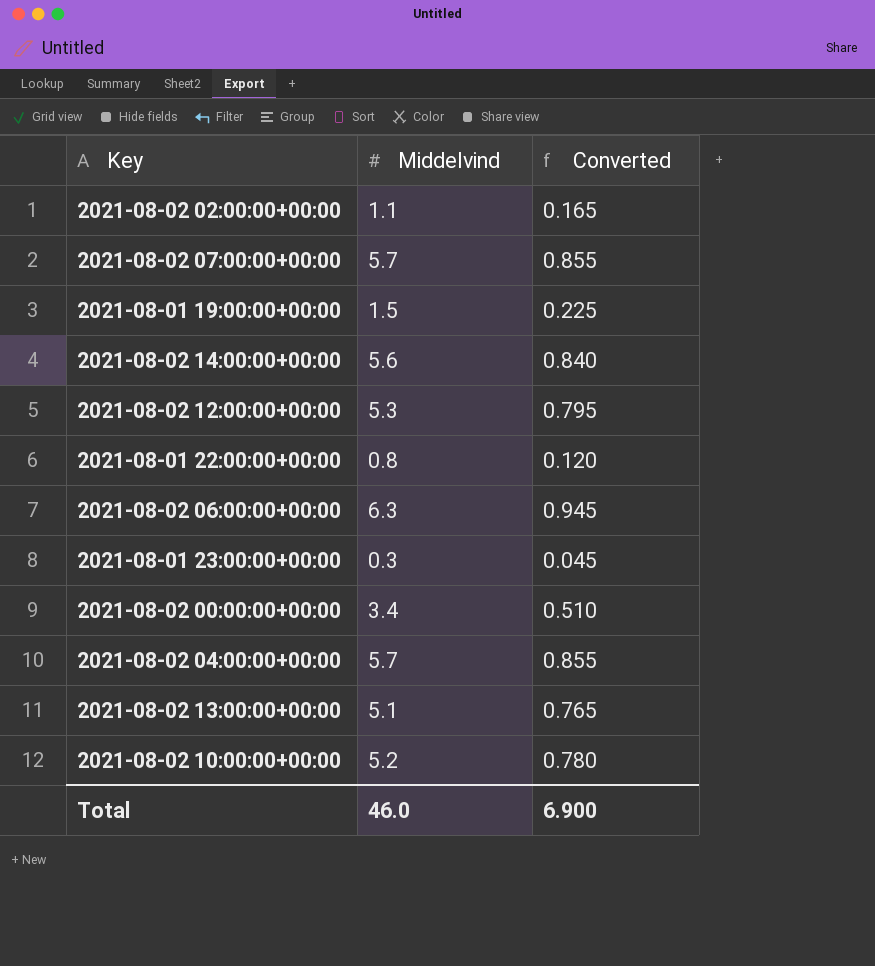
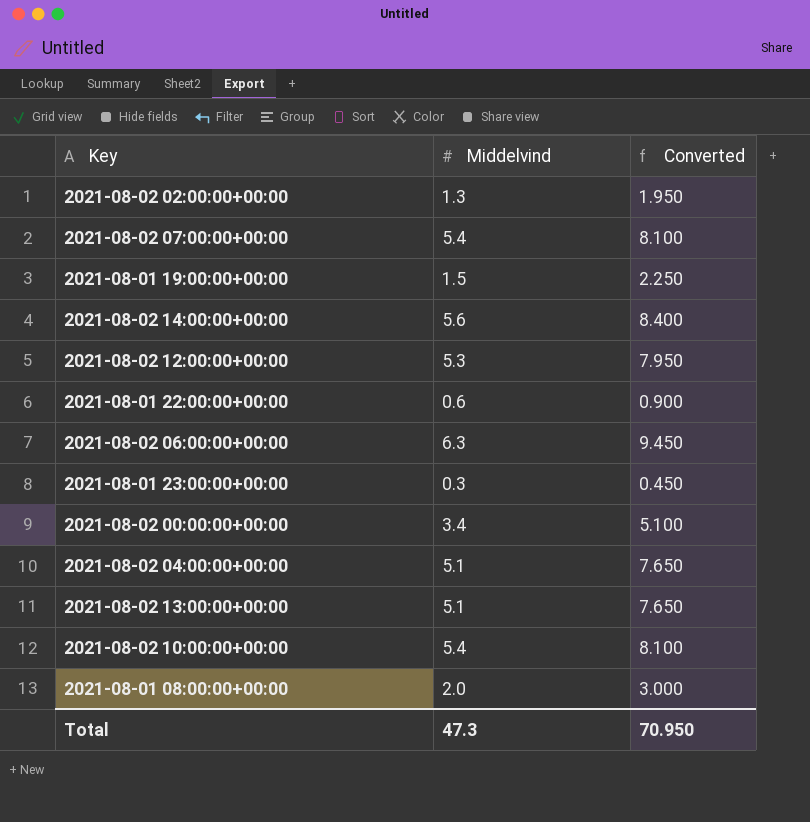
column Converted | formula: [Middelvind] * 0.15 -> [Middelvind] * 1.5
2021-08-02 02:00:00+00:00 | Middelvind: 1.1 -> 1.3
2021-08-02 07:00:00+00:00 | Middelvind: 5.7 -> 5.4
2021-08-01 22:00:00+00:00 | Middelvind: 0.8 -> 0.6
2021-08-02 04:00:00+00:00 | Middelvind: 5.7 -> 5.1
2021-08-02 10:00:00+00:00 | Middelvind: 5.2 -> 5.4
row 2021-08-01 08:00:00+00:00: none -> 2.0 | 3.000
Total | Middelvind: 46.0 -> 47.3
Total | Converted: 6.900 -> 70.950

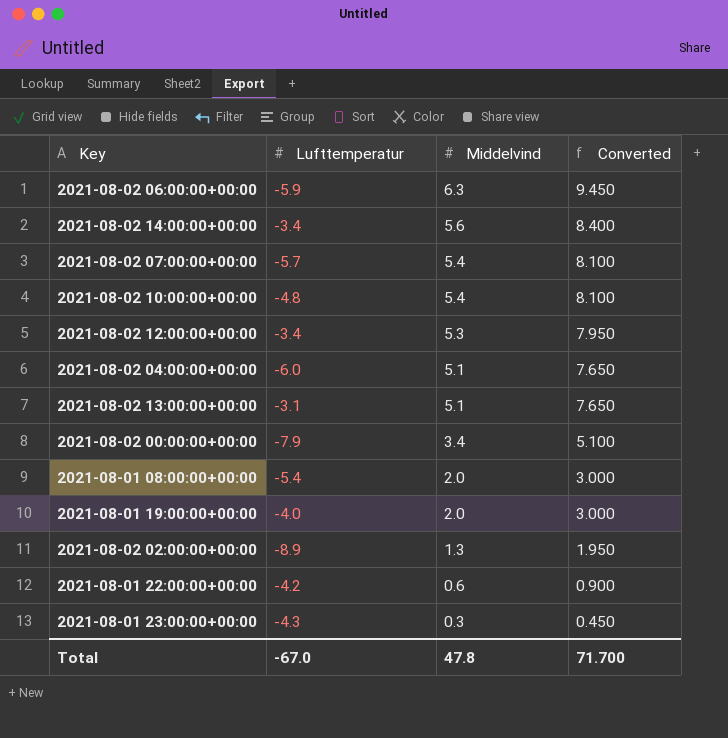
row order: none -> Middelvind descending
column Lufttemperatur | position: none -> 2
2021-08-01 19:00:00+00:00 | Middelvind: 1.5 -> 2.0
2021-08-01 19:00:00+00:00 | Converted: 2.250 -> 3.000
Total | Middelvind: 47.3 -> 47.8
Total | Converted: 70.950 -> 71.700

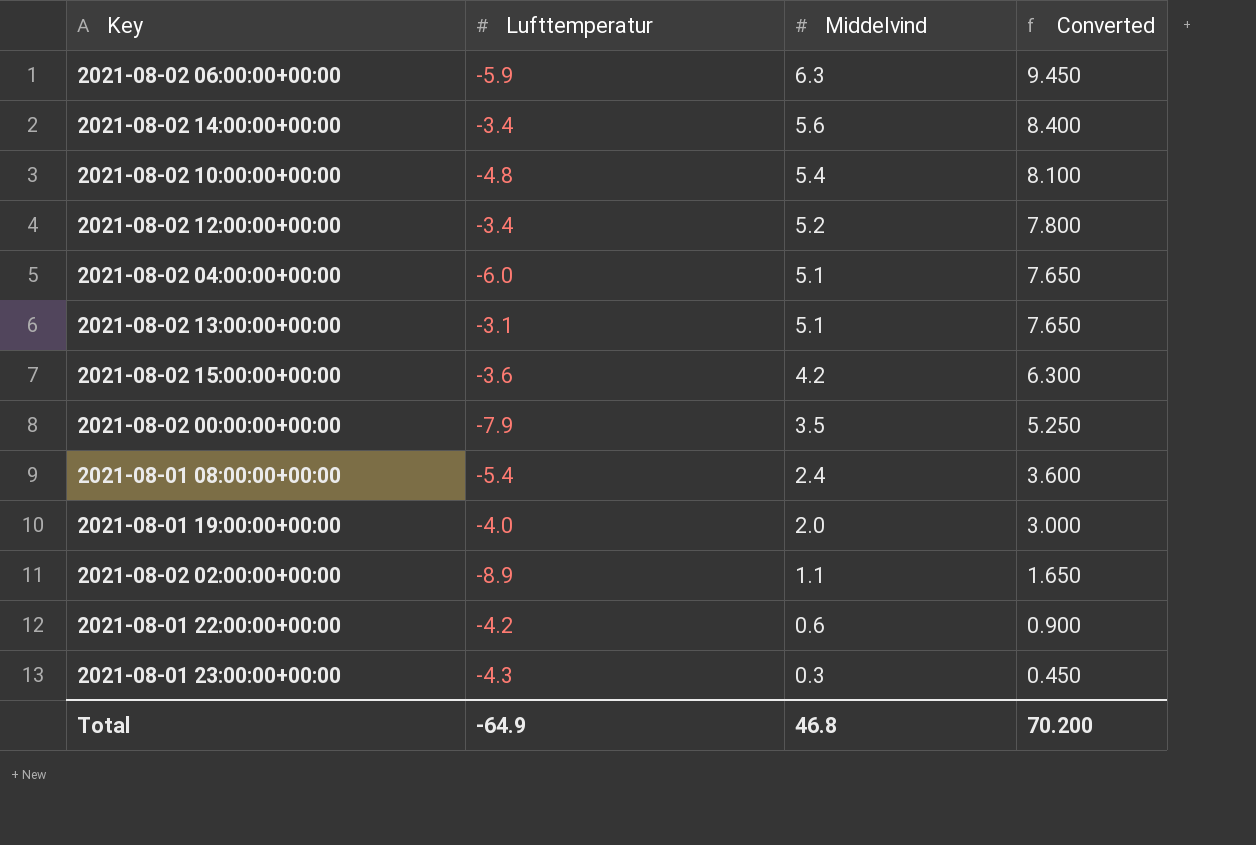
row 2021-08-02 07:00:00+00:00: -5.7 | 5.4 | 8.100 -> none
2021-08-02 12:00:00+00:00 | Middelvind: 5.3 -> 5.2
2021-08-02 12:00:00+00:00 | Converted: 7.950 -> 7.800
row 2021-08-02 15:00:00+00:00: none -> -3.6 | 4.2 | 6.300
2021-08-02 00:00:00+00:00 | Middelvind: 3.4 -> 3.5
2021-08-02 00:00:00+00:00 | Converted: 5.100 -> 5.250
2021-08-01 08:00:00+00:00 | Middelvind: 2.0 -> 2.4
2021-08-01 08:00:00+00:00 | Converted: 3.000 -> 3.600
2021-08-02 02:00:00+00:00 | Middelvind: 1.3 -> 1.1
2021-08-02 02:00:00+00:00 | Converted: 1.950 -> 1.650
Total | Lufttemperatur: -67.0 -> -64.9
Total | Middelvind: 47.8 -> 46.8
Total | Converted: 71.700 -> 70.200

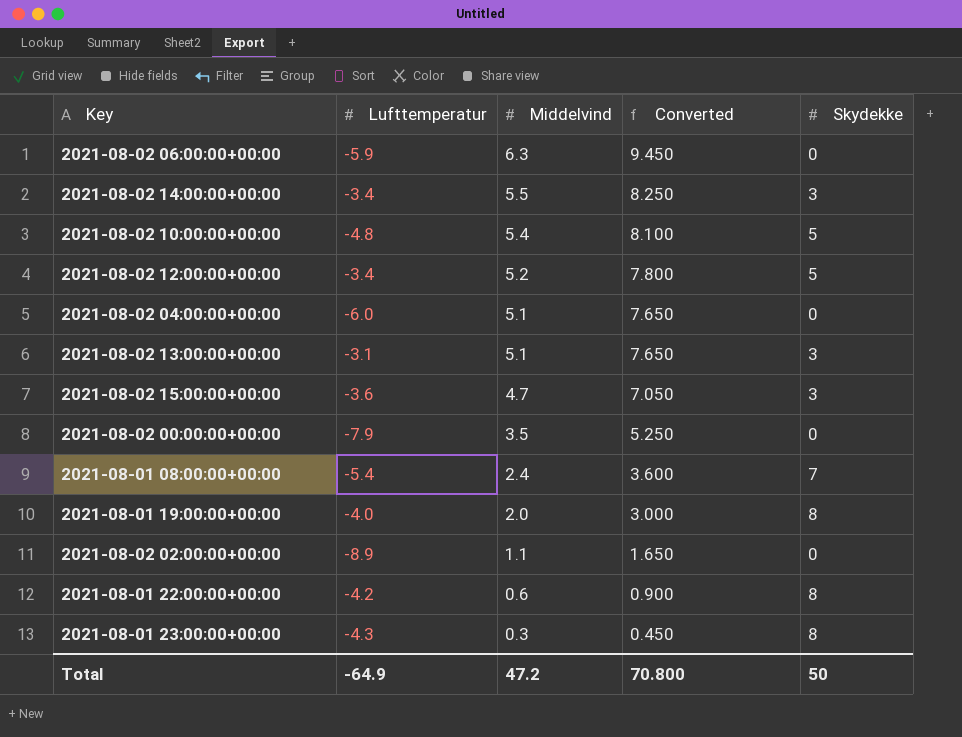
column Skydekke | position: none -> 5
2021-08-02 14:00:00+00:00 | Middelvind: 5.6 -> 5.5
2021-08-02 14:00:00+00:00 | Converted: 8.400 -> 8.250
2021-08-02 15:00:00+00:00 | Middelvind: 4.2 -> 4.7
2021-08-02 15:00:00+00:00 | Converted: 6.300 -> 7.050
Total | Middelvind: 46.8 -> 47.2
Total | Converted: 70.200 -> 70.800

